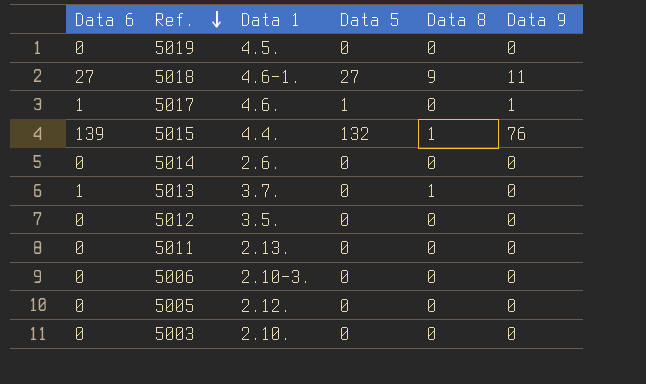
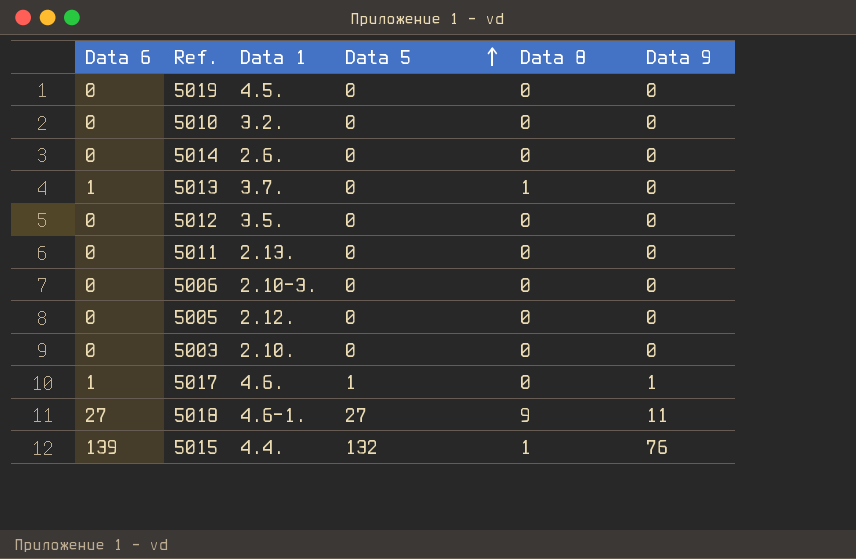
row order: Ref. descending -> Data 5 ascending
row 5010: none -> 0 | 3.2. | 0 | 0 | 0

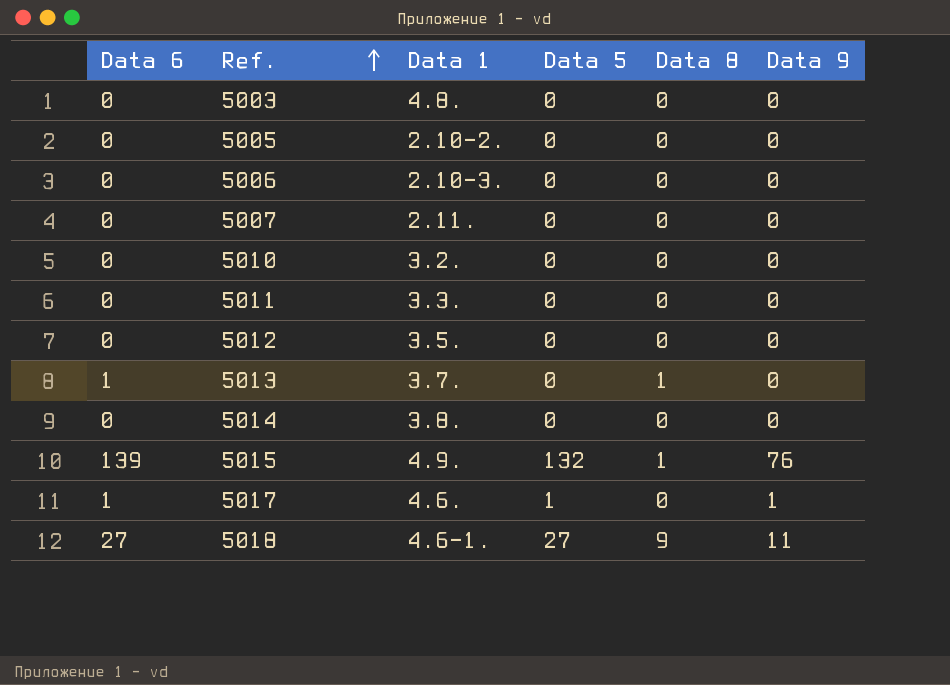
row order: Data 5 ascending -> Ref. ascending
row 5019: 0 | 4.5. | 0 | 0 | 0 -> none
5003 | Data 1: 2.10. -> 4.8.
5005 | Data 1: 2.12. -> 2.10-2.
row 5007: none -> 0 | 2.11. | 0 | 0 | 0
5011 | Data 1: 2.13. -> 3.3.
5014 | Data 1: 2.6. -> 3.8.
5015 | Data 1: 4.4. -> 4.9.

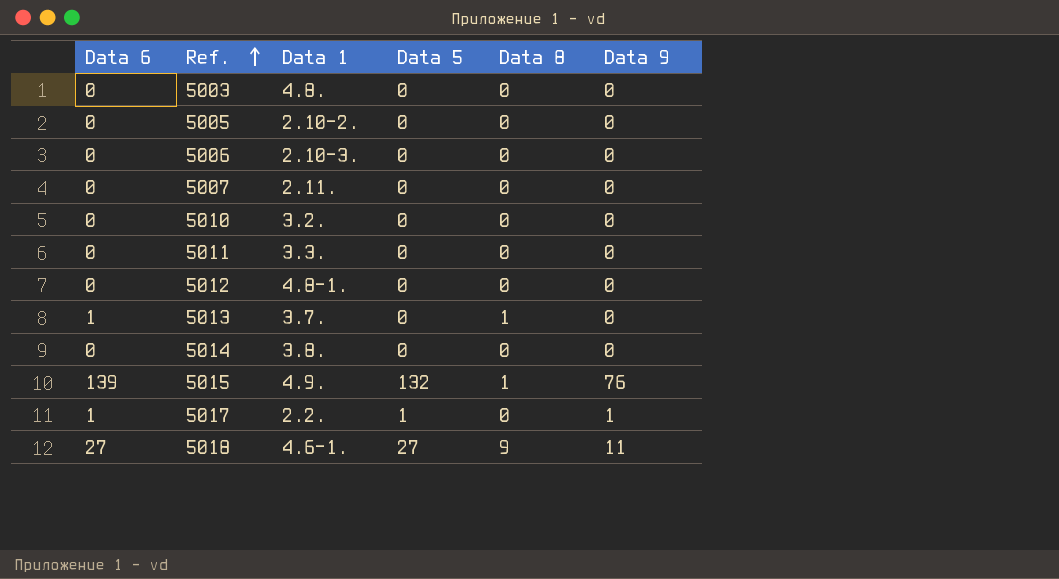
5012 | Data 1: 3.5. -> 4.8-1.
5017 | Data 1: 4.6. -> 2.2.

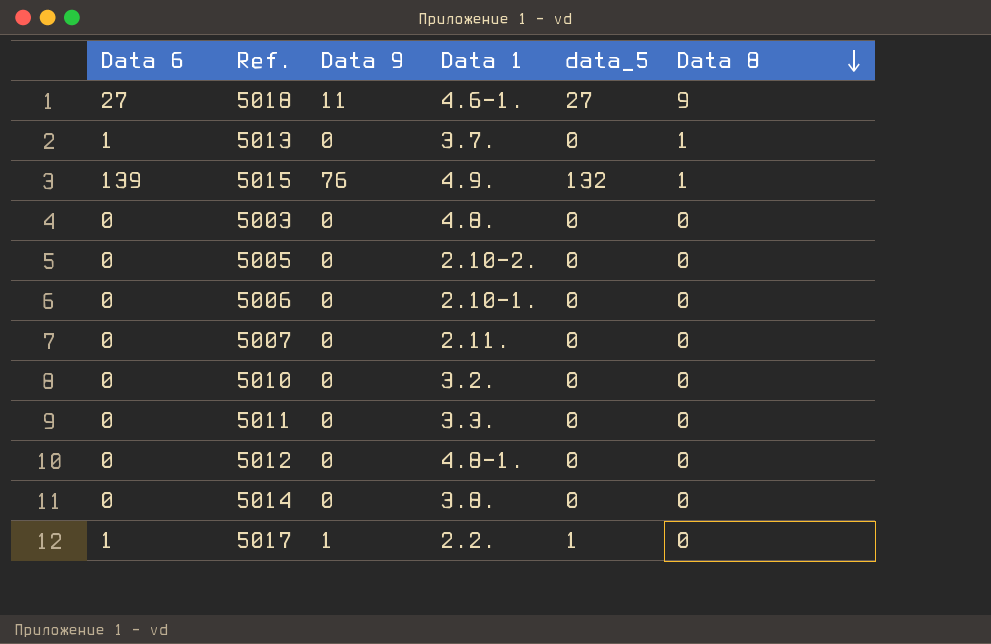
row order: Ref. ascending -> Data 8 descending
column Data 9 | position: 6 -> 3
column name: Data 5 -> data_5
5006 | Data 1: 2.10-3. -> 2.10-1.

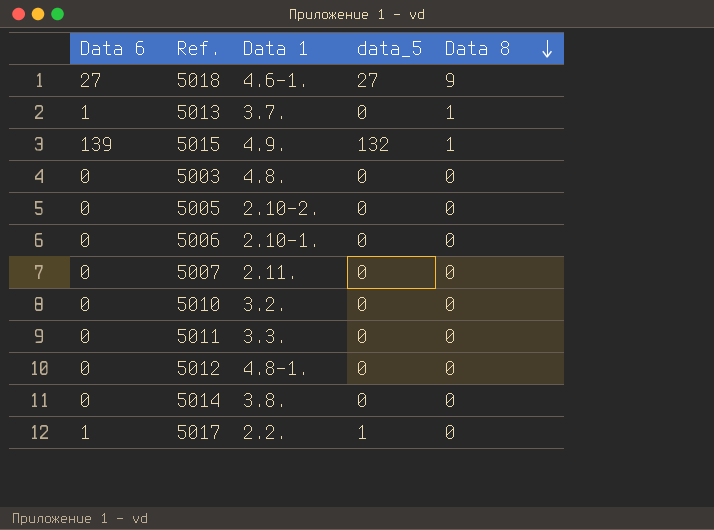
column Data 9 | position: 3 -> none

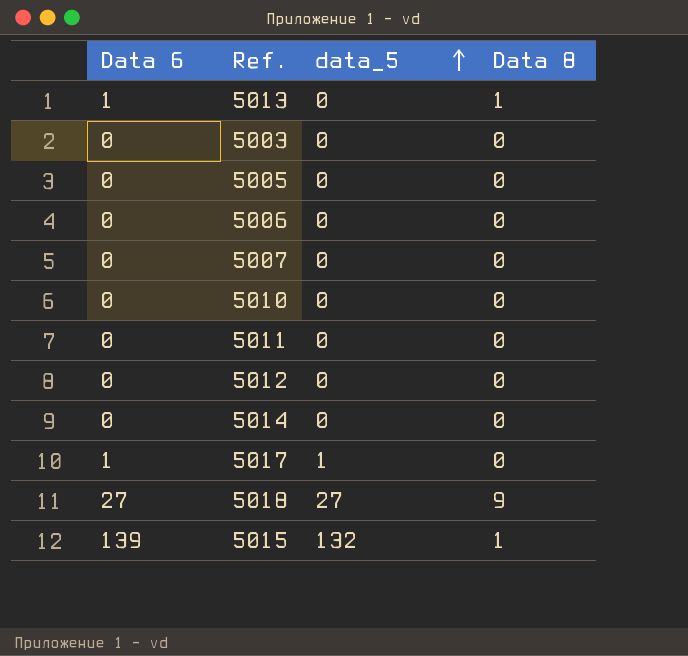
row order: Data 8 descending -> data_5 ascending
column Data 1 | position: 3 -> none

